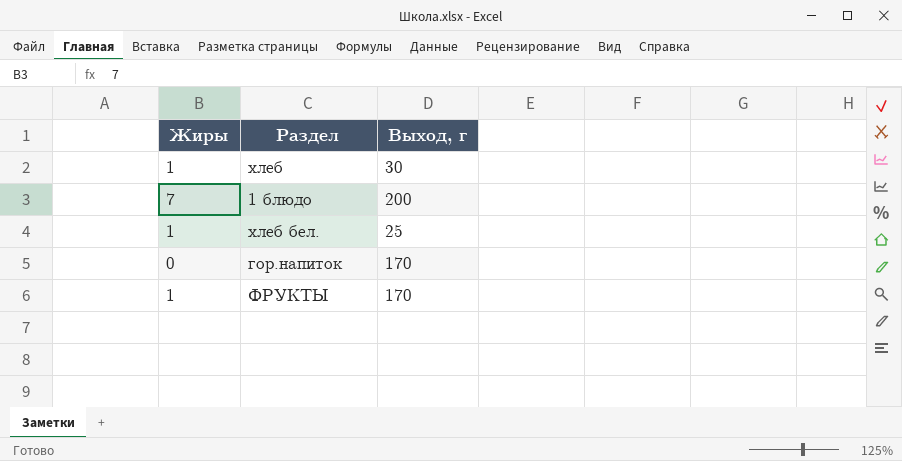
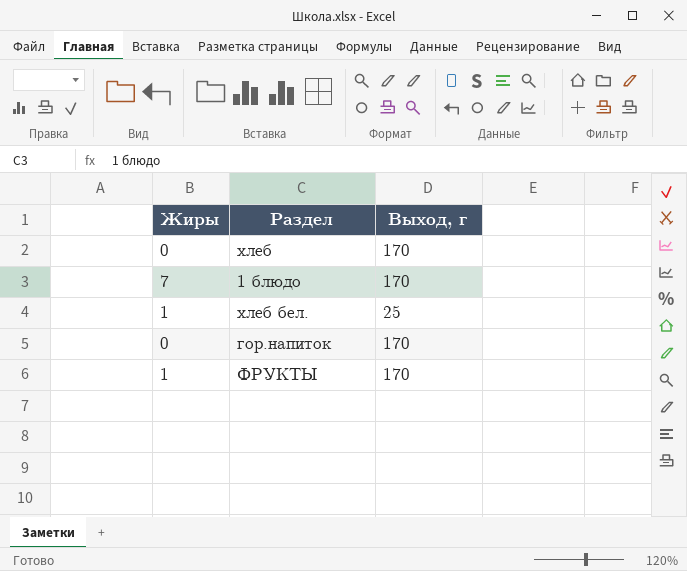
хлеб | Жиры: 1 -> 0
хлеб | Выход, г: 30 -> 170
1 блюдо | Выход, г: 200 -> 170

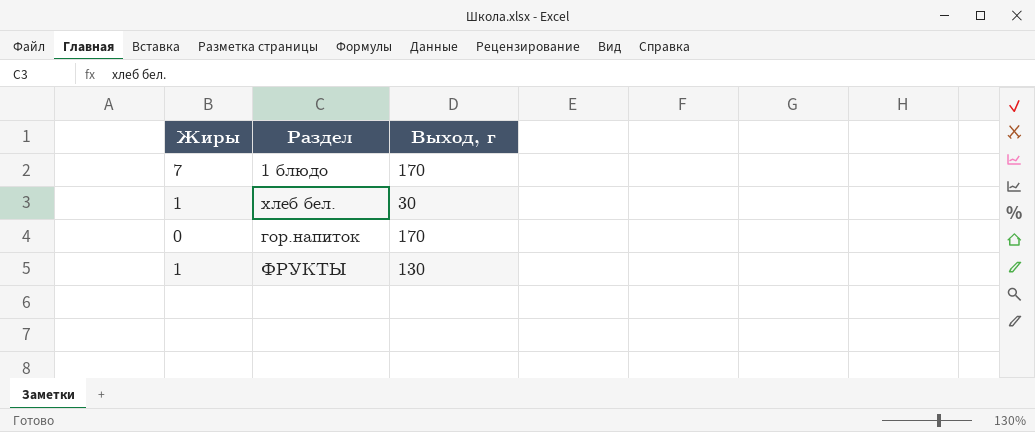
row хлеб: 0 | 170 -> none
хлеб бел. | Выход, г: 25 -> 30
ФРУКТЫ | Выход, г: 170 -> 130

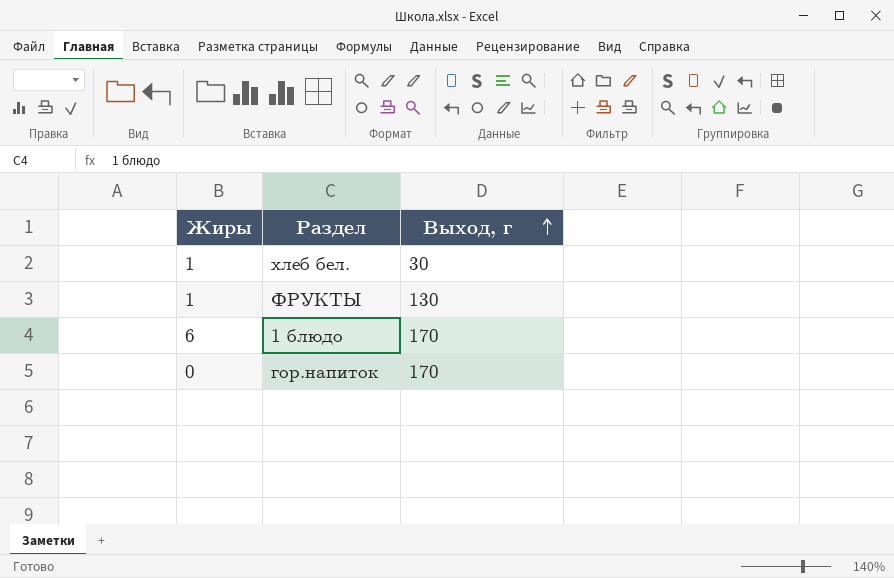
row order: none -> Выход, г ascending
1 блюдо | Жиры: 7 -> 6

